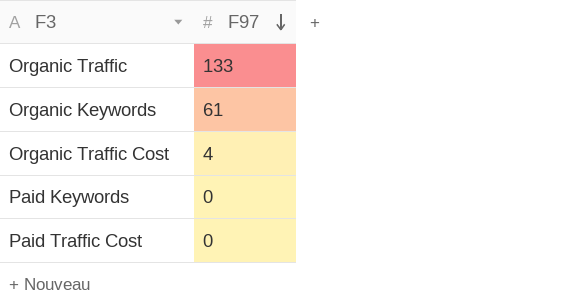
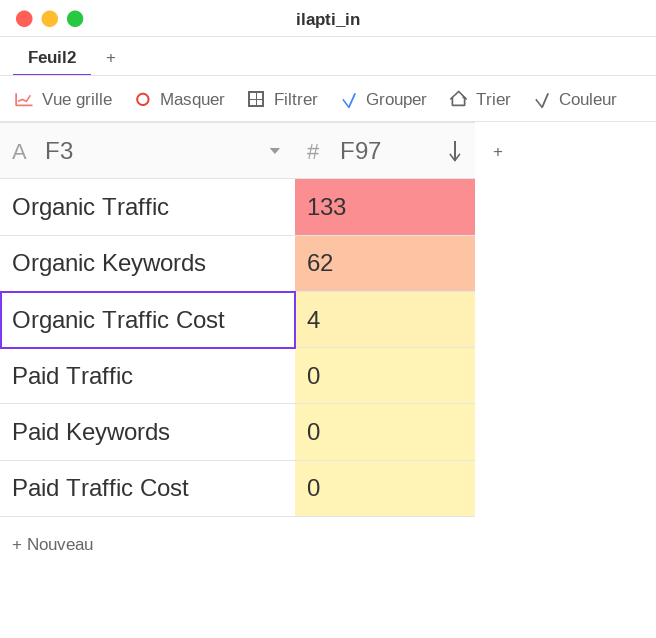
Organic Keywords | F97: 61 -> 62
row Paid Traffic: none -> 0

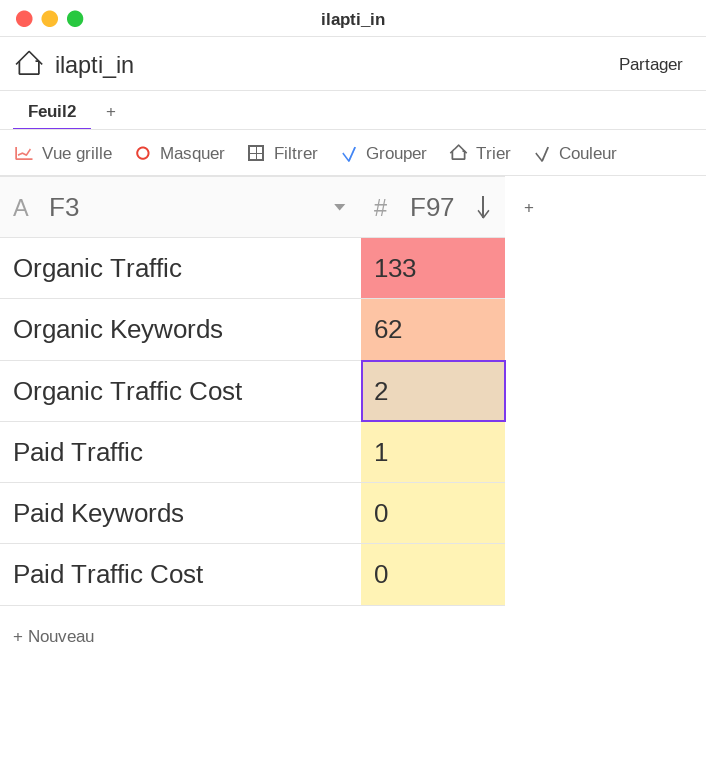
Organic Traffic Cost | F97: 4 -> 2
Paid Traffic | F97: 0 -> 1

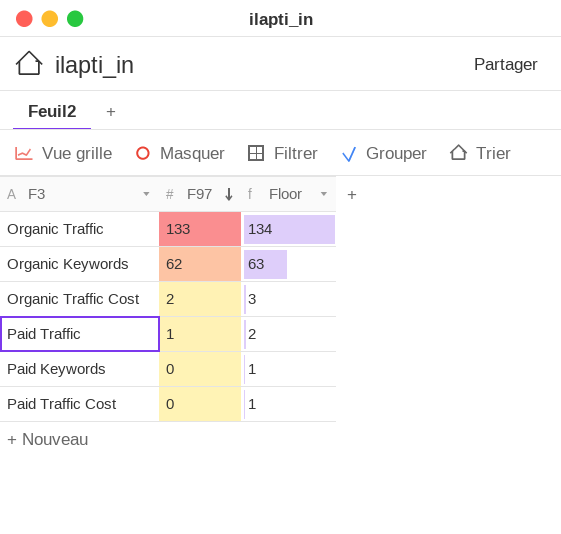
column Floor | formula: none -> [F97] + 1

